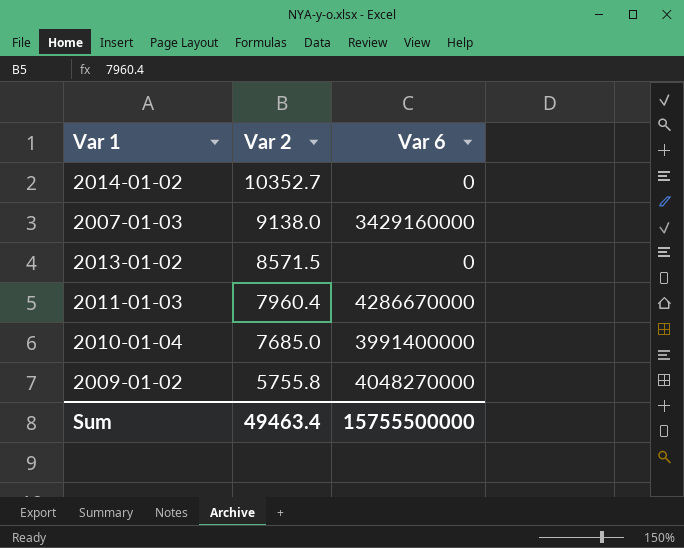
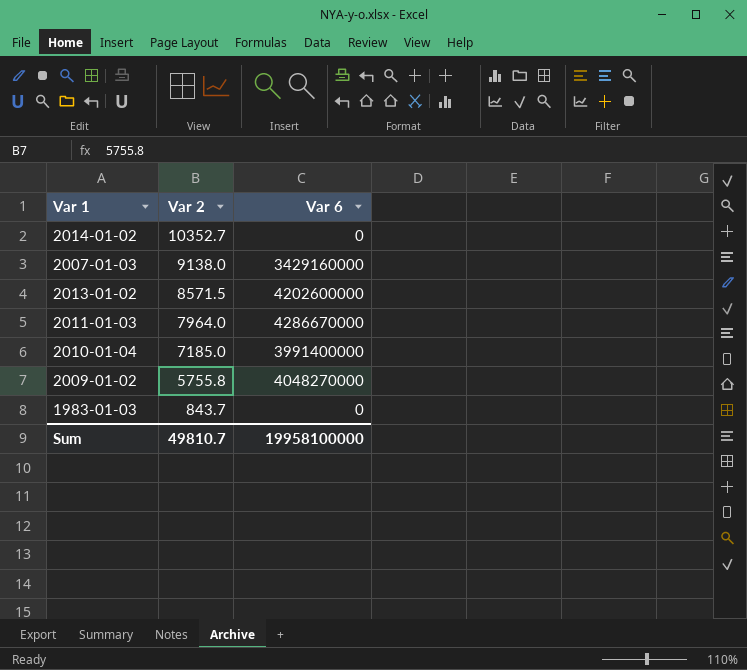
2013-01-02 | Var 6: 0 -> 4202600000
2011-01-03 | Var 2: 7960.4 -> 7964.0
2010-01-04 | Var 2: 7685.0 -> 7185.0
row 1983-01-03: none -> 843.7 | 0
Sum | Var 2: 49463.4 -> 49810.7
Sum | Var 6: 15755500000 -> 19958100000

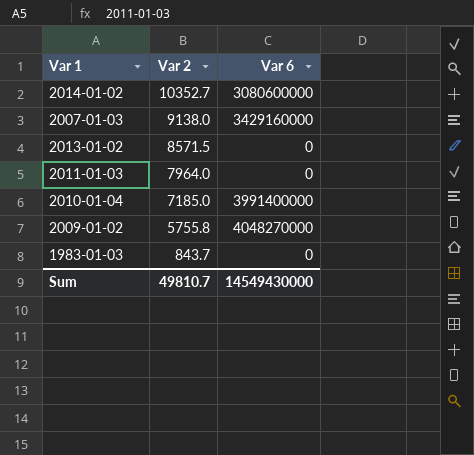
2014-01-02 | Var 6: 0 -> 3080600000
2013-01-02 | Var 6: 4202600000 -> 0
2011-01-03 | Var 6: 4286670000 -> 0
Sum | Var 6: 19958100000 -> 14549430000

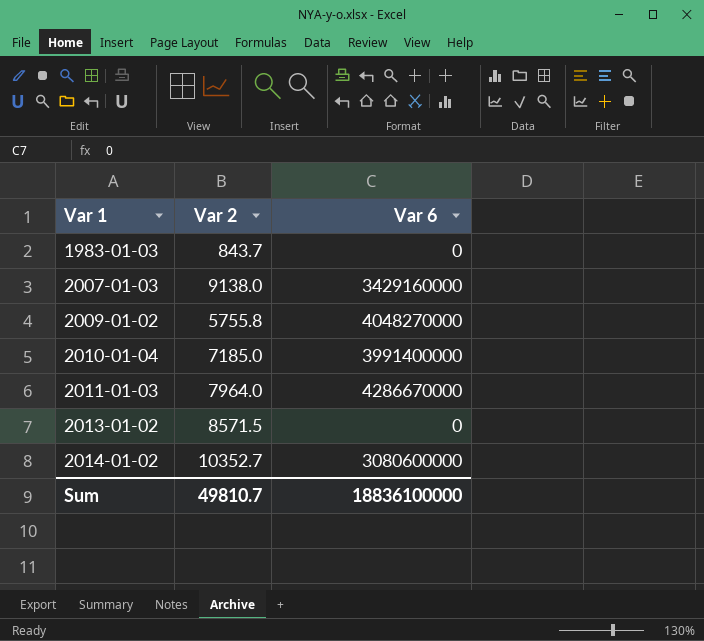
row order: Var 2 descending -> Var 1 ascending
2011-01-03 | Var 6: 0 -> 4286670000
Sum | Var 6: 14549430000 -> 18836100000

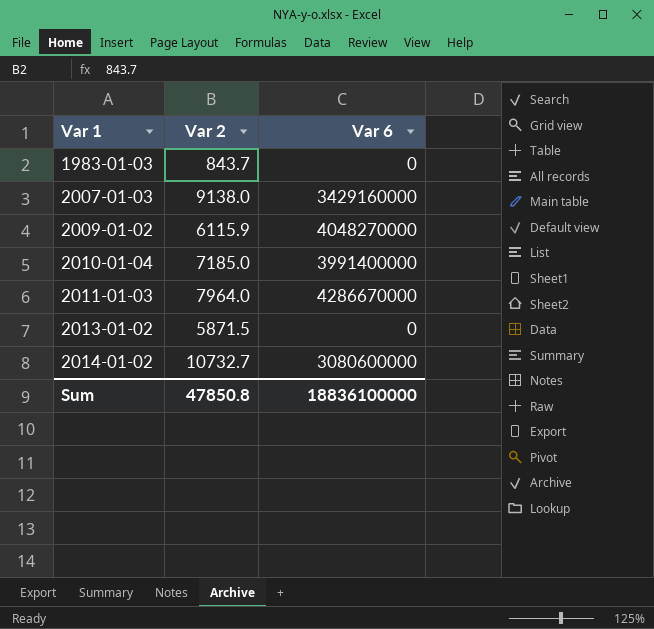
2009-01-02 | Var 2: 5755.8 -> 6115.9
2013-01-02 | Var 2: 8571.5 -> 5871.5
2014-01-02 | Var 2: 10352.7 -> 10732.7
Sum | Var 2: 49810.7 -> 47850.8

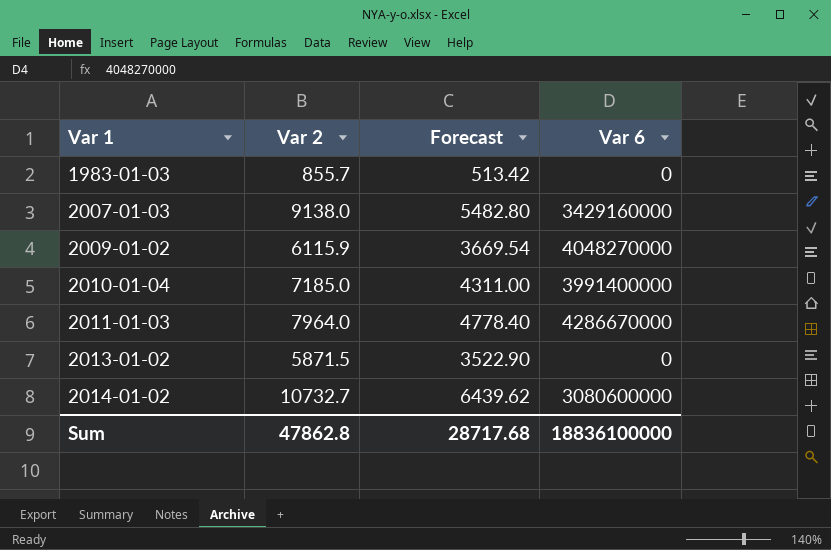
column Forecast | formula: none -> [Var 2] * 0.6
1983-01-03 | Var 2: 843.7 -> 855.7
Sum | Var 2: 47850.8 -> 47862.8

